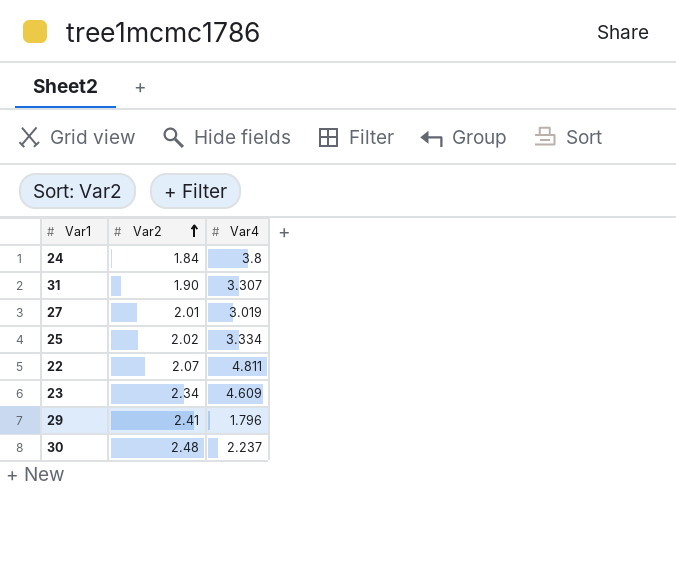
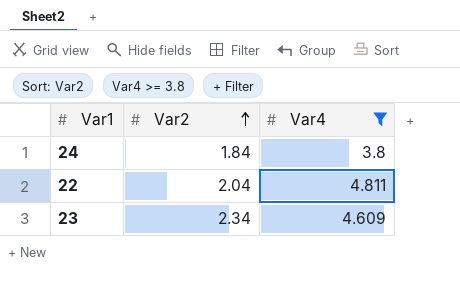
filter: none -> Var4 >= 3.8
22 | Var2: 2.07 -> 2.04

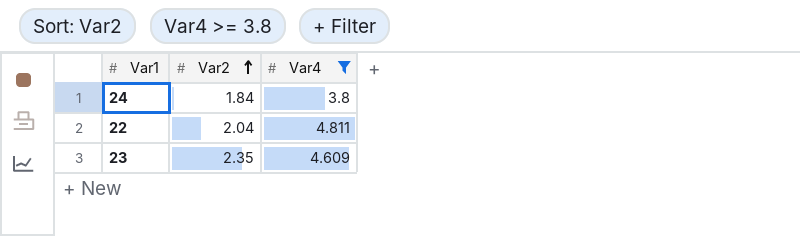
23 | Var2: 2.34 -> 2.35

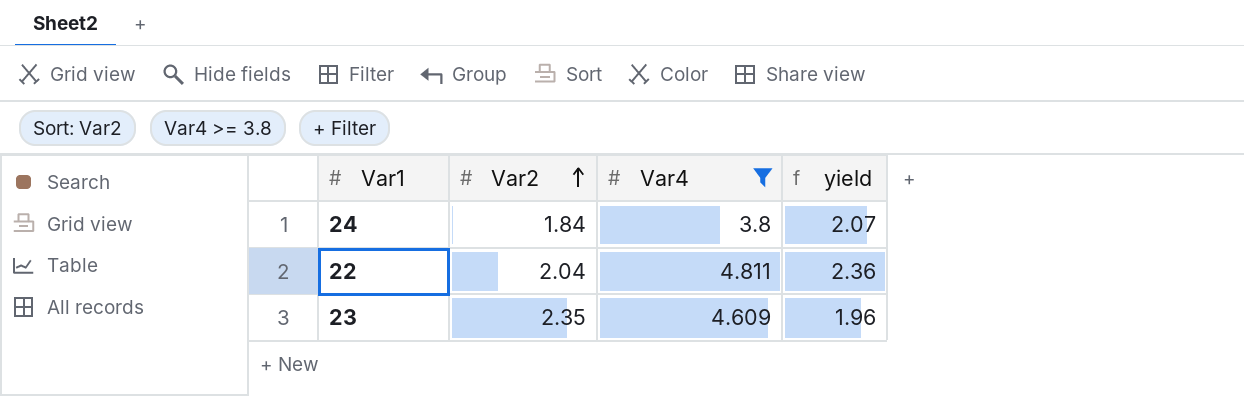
column yield | formula: none -> [Var4] / [Var2]

